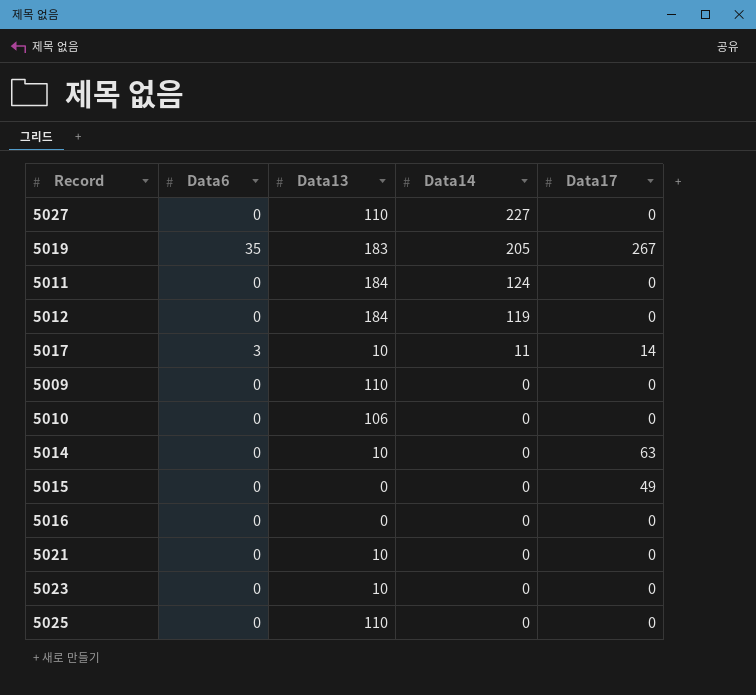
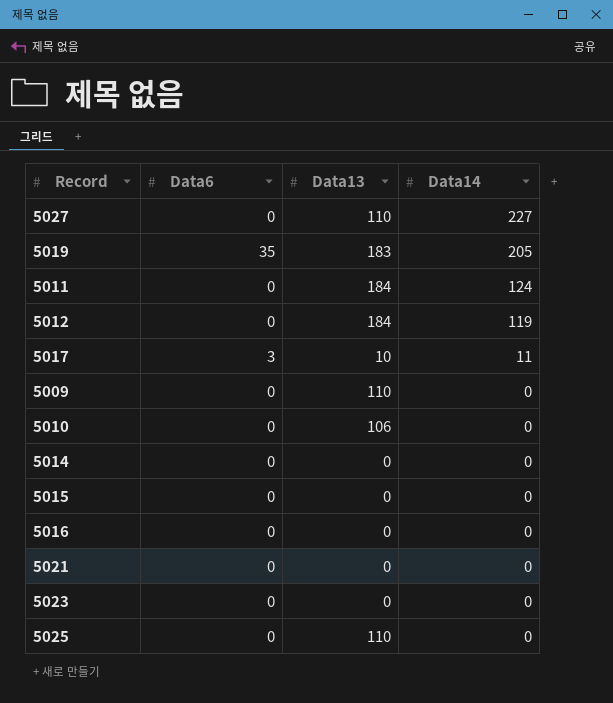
column Data17 | position: 5 -> none
5014 | Data13: 10 -> 0
5021 | Data13: 10 -> 0
5023 | Data13: 10 -> 0

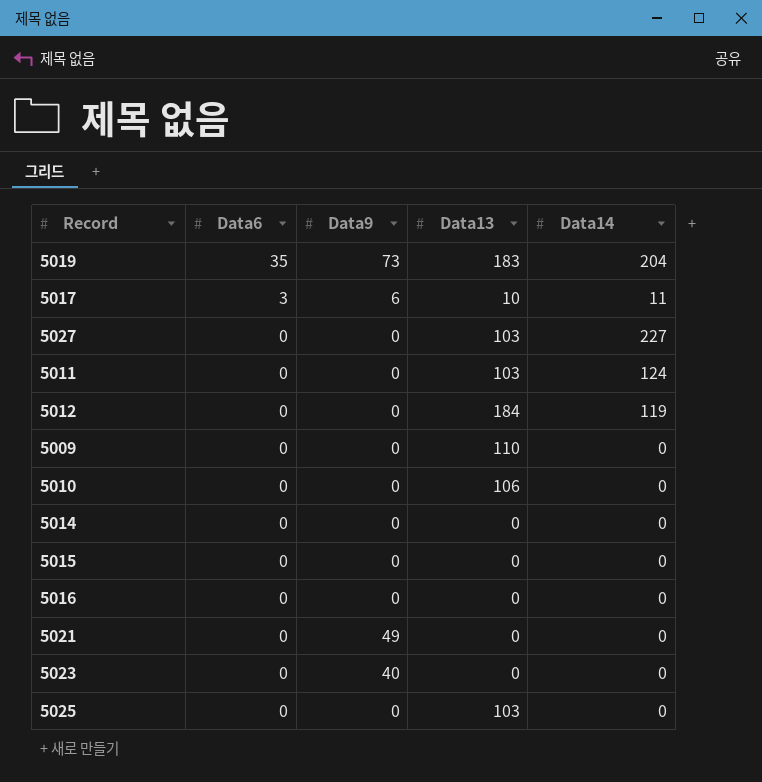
row order: Data14 descending -> Data6 descending
column Data9 | position: none -> 3
5019 | Data14: 205 -> 204
5027 | Data13: 110 -> 103
5011 | Data13: 184 -> 103
5025 | Data13: 110 -> 103

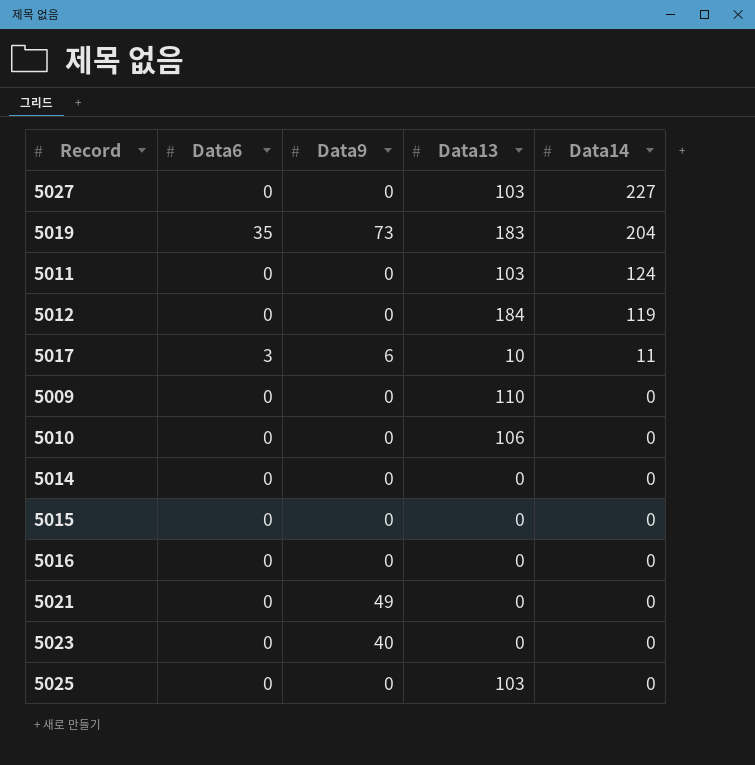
row order: Data6 descending -> Data14 descending

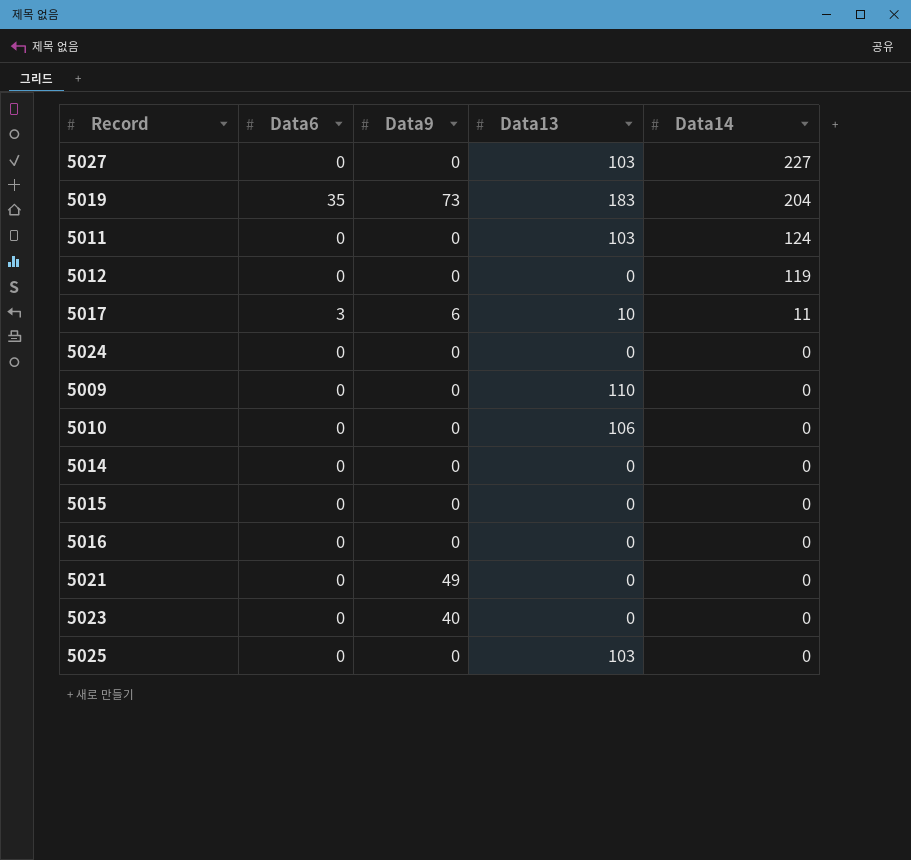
5012 | Data13: 184 -> 0
row 5024: none -> 0 | 0 | 0 | 0

